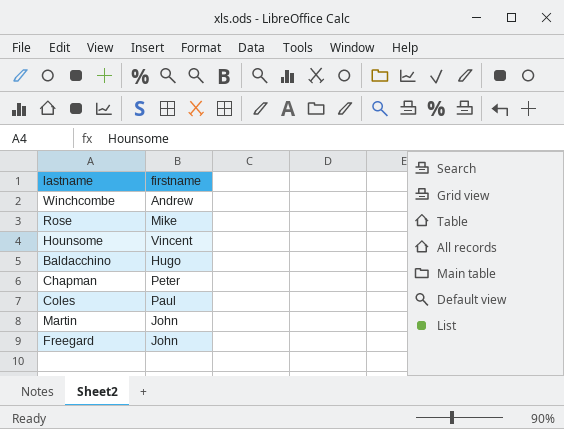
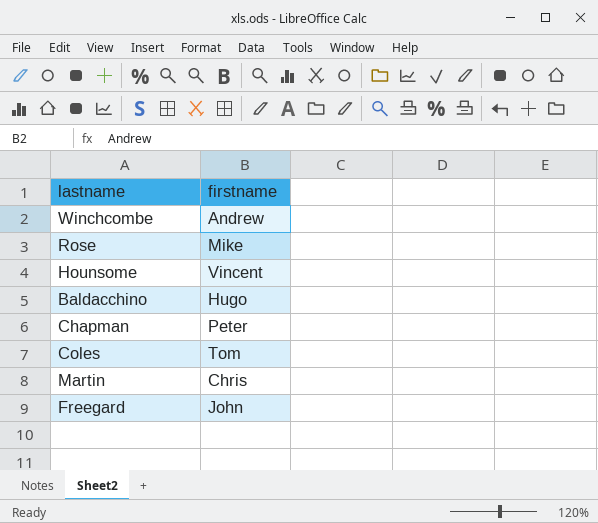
Coles | firstname: Paul -> Tom
Martin | firstname: John -> Chris

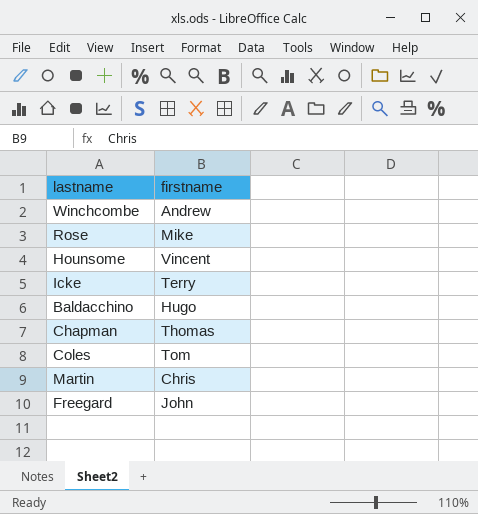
row Icke: none -> Terry
Chapman | firstname: Peter -> Thomas

